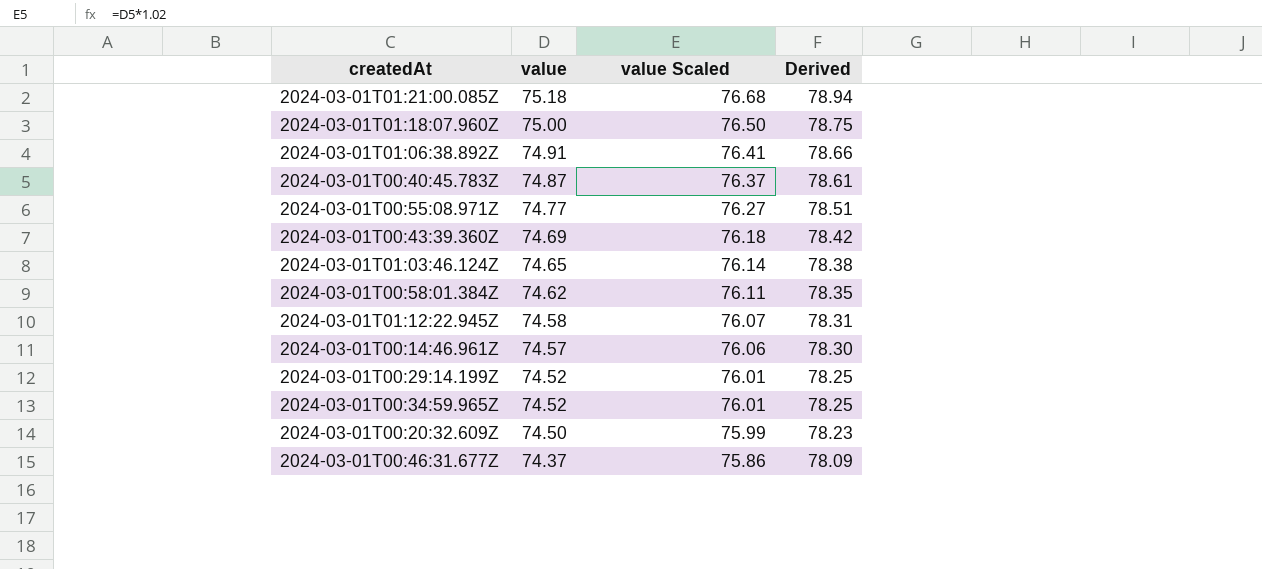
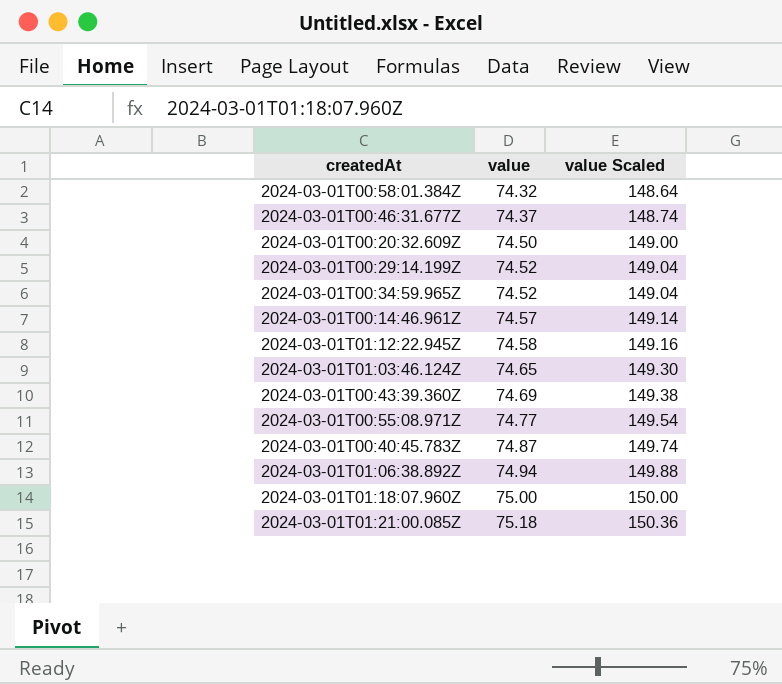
row order: value descending -> value ascending
column Derived | formula: [value] * 1.05 -> none
column value Scaled | formula: [value] * 1.02 -> [value] * 2
2024-03-01T00:58:01.384Z | value: 74.62 -> 74.32
2024-03-01T01:06:38.892Z | value: 74.91 -> 74.94

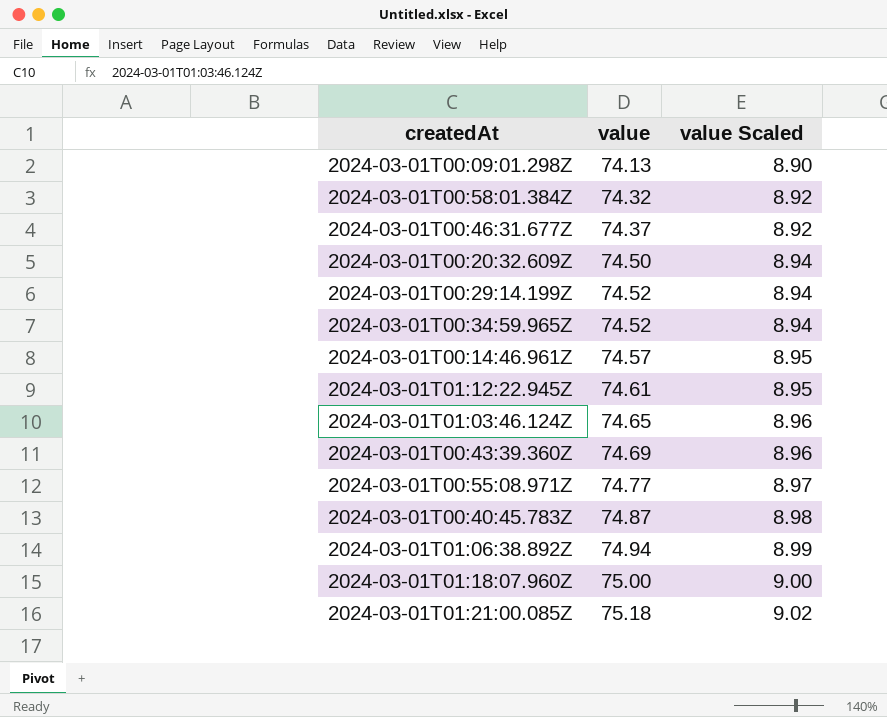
column value Scaled | formula: [value] * 2 -> [value] * 0.12
row 2024-03-01T00:09:01.298Z: none -> 74.13 | 8.90
2024-03-01T01:12:22.945Z | value: 74.58 -> 74.61

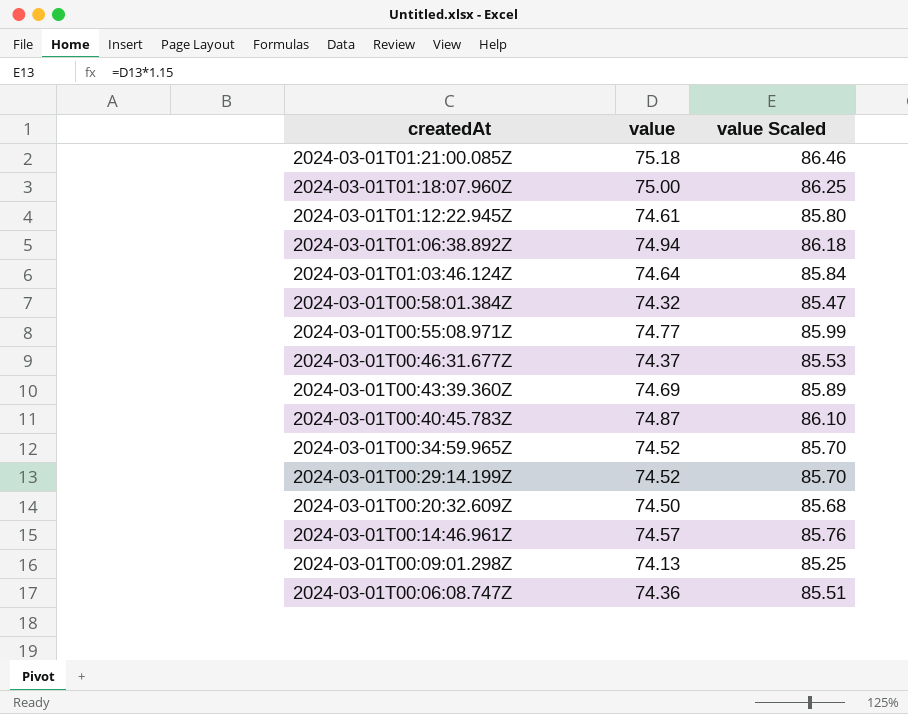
row order: value ascending -> createdAt descending
column value Scaled | formula: [value] * 0.12 -> [value] * 1.15
2024-03-01T01:03:46.124Z | value: 74.65 -> 74.64
row 2024-03-01T00:06:08.747Z: none -> 74.36 | 85.51

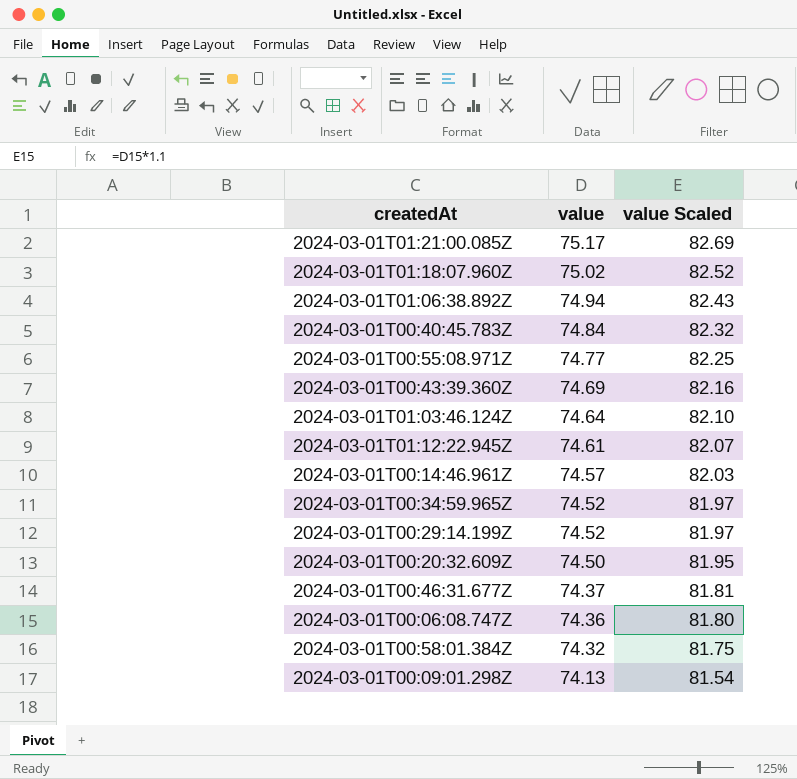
row order: createdAt descending -> value descending
column value Scaled | formula: [value] * 1.15 -> [value] * 1.1
2024-03-01T01:21:00.085Z | value: 75.18 -> 75.17
2024-03-01T01:18:07.960Z | value: 75.00 -> 75.02
2024-03-01T00:40:45.783Z | value: 74.87 -> 74.84

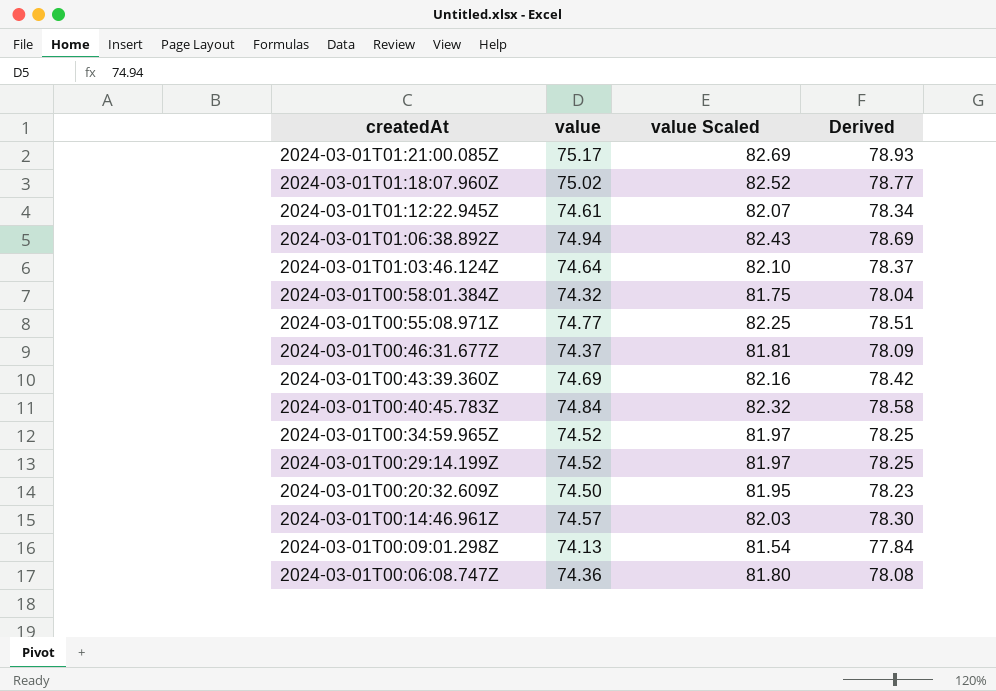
row order: value descending -> createdAt descending
column Derived | formula: none -> [value] * 1.05

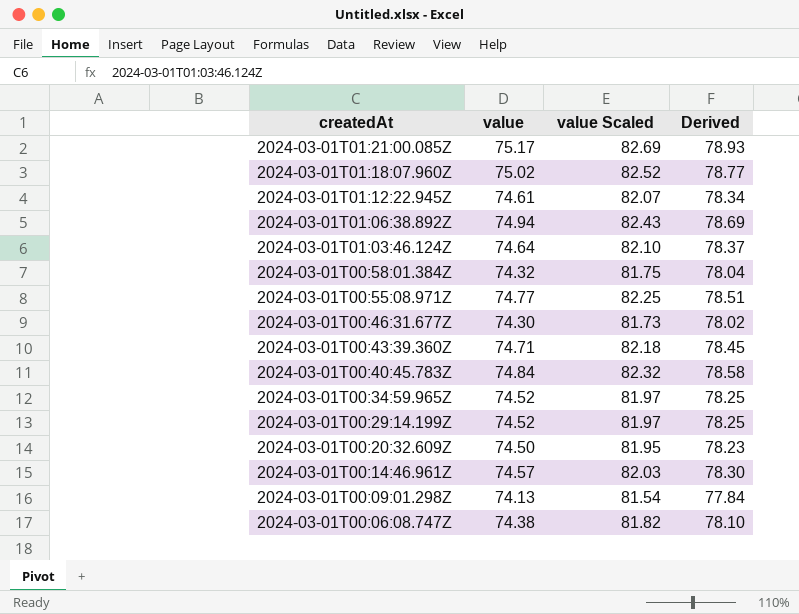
2024-03-01T00:46:31.677Z | value: 74.37 -> 74.30
2024-03-01T00:46:31.677Z | value Scaled: 81.81 -> 81.73
2024-03-01T00:46:31.677Z | Derived: 78.09 -> 78.02
2024-03-01T00:43:39.360Z | value: 74.69 -> 74.71
2024-03-01T00:43:39.360Z | value Scaled: 82.16 -> 82.18
2024-03-01T00:43:39.360Z | Derived: 78.42 -> 78.45
2024-03-01T00:06:08.747Z | value: 74.36 -> 74.38
2024-03-01T00:06:08.747Z | value Scaled: 81.80 -> 81.82
2024-03-01T00:06:08.747Z | Derived: 78.08 -> 78.10

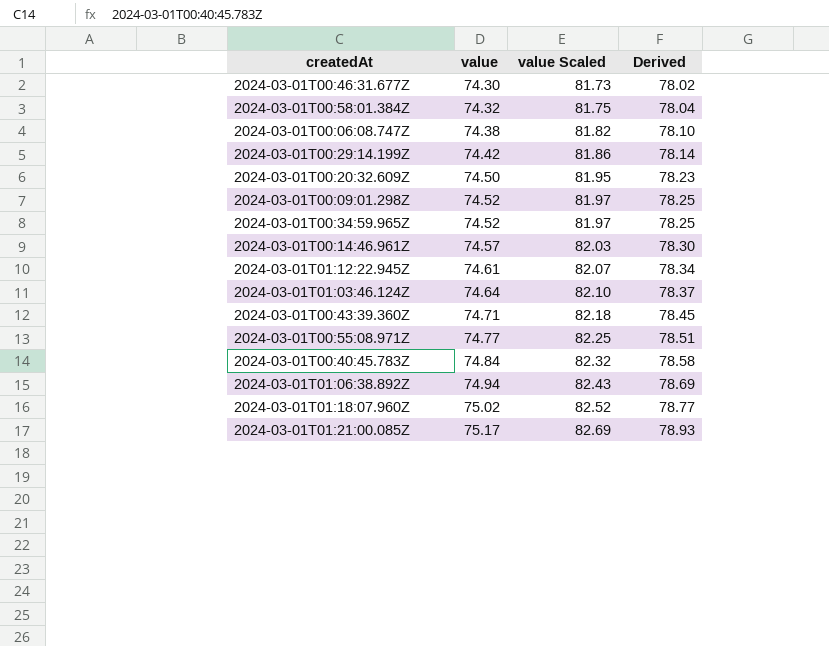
row order: createdAt descending -> value ascending
2024-03-01T00:29:14.199Z | value: 74.52 -> 74.42
2024-03-01T00:29:14.199Z | value Scaled: 81.97 -> 81.86
2024-03-01T00:29:14.199Z | Derived: 78.25 -> 78.14
2024-03-01T00:09:01.298Z | value: 74.13 -> 74.52
2024-03-01T00:09:01.298Z | value Scaled: 81.54 -> 81.97
2024-03-01T00:09:01.298Z | Derived: 77.84 -> 78.25

